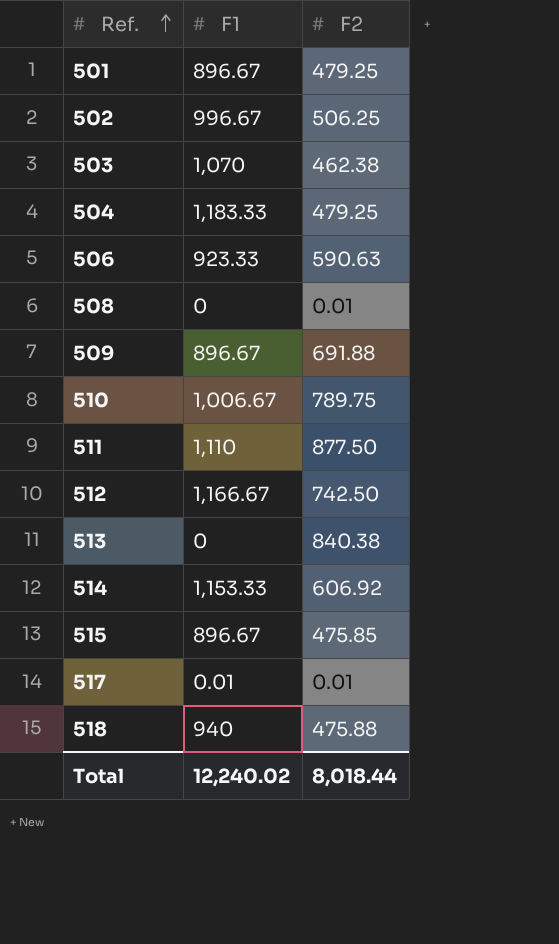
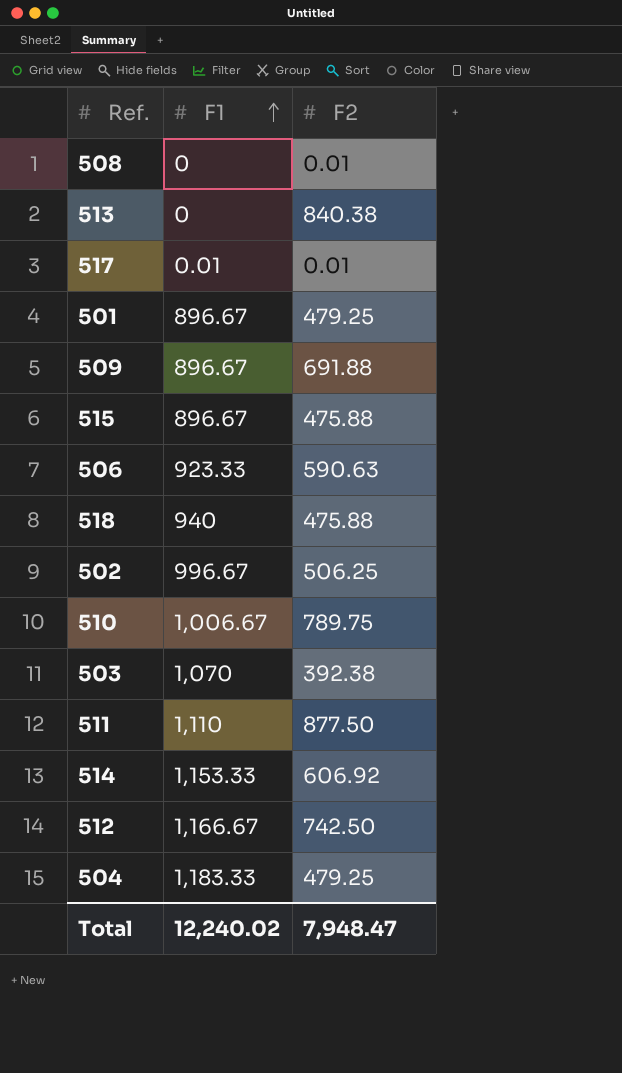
row order: Ref. ascending -> F1 ascending
515 | F2: 475.85 -> 475.88
503 | F2: 462.38 -> 392.38
Total | F2: 8,018.44 -> 7,948.47

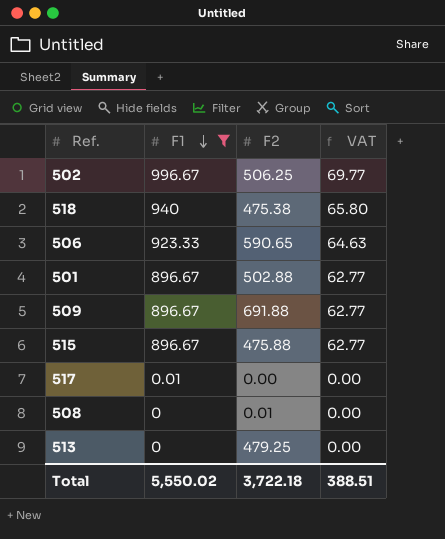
filter: none -> F1 <= 996.67
row order: F1 ascending -> F1 descending
column VAT | formula: none -> [F1] * 0.07
518 | F2: 475.88 -> 475.38
506 | F2: 590.63 -> 590.65
501 | F2: 479.25 -> 502.88
517 | F2: 0.01 -> 0.00
513 | F2: 840.38 -> 479.25
Total | F1: 12,240.02 -> 5,550.02
Total | F2: 7,948.47 -> 3,722.18

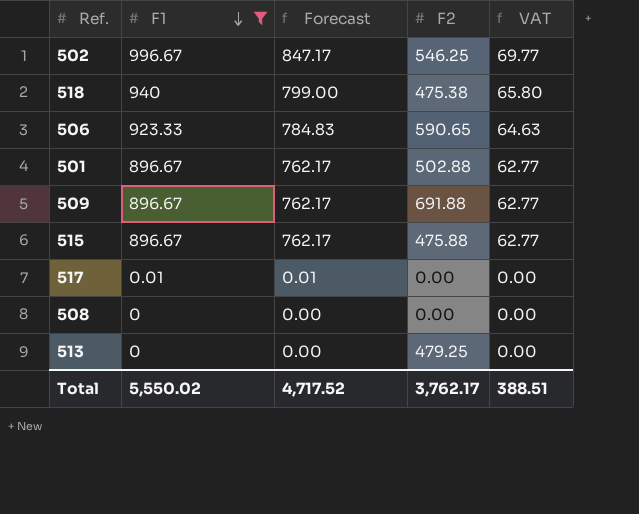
column Forecast | formula: none -> [F1] * 0.85
502 | F2: 506.25 -> 546.25
508 | F2: 0.01 -> 0.00
Total | F2: 3,722.18 -> 3,762.17

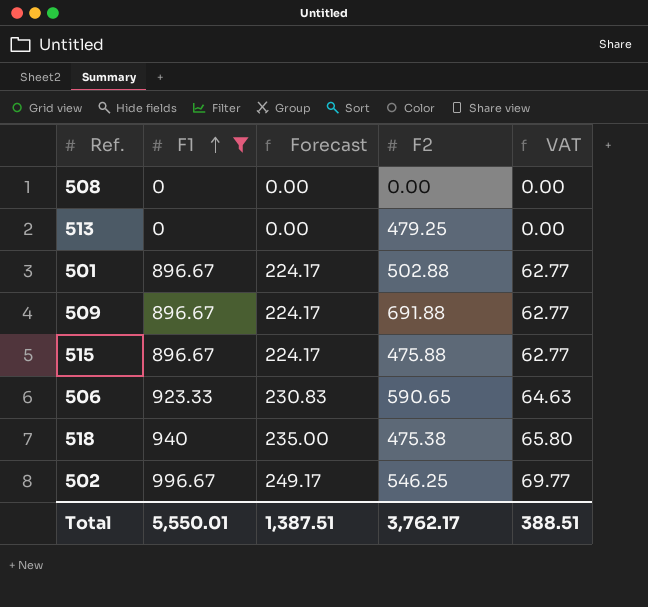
row order: F1 descending -> F1 ascending
column Forecast | formula: [F1] * 0.85 -> [F1] * 0.25
row 517: 0.01 | 0.01 | 0.00 | 0.00 -> none
Total | F1: 5,550.02 -> 5,550.01
Total | Forecast: 4,717.52 -> 1,387.51

